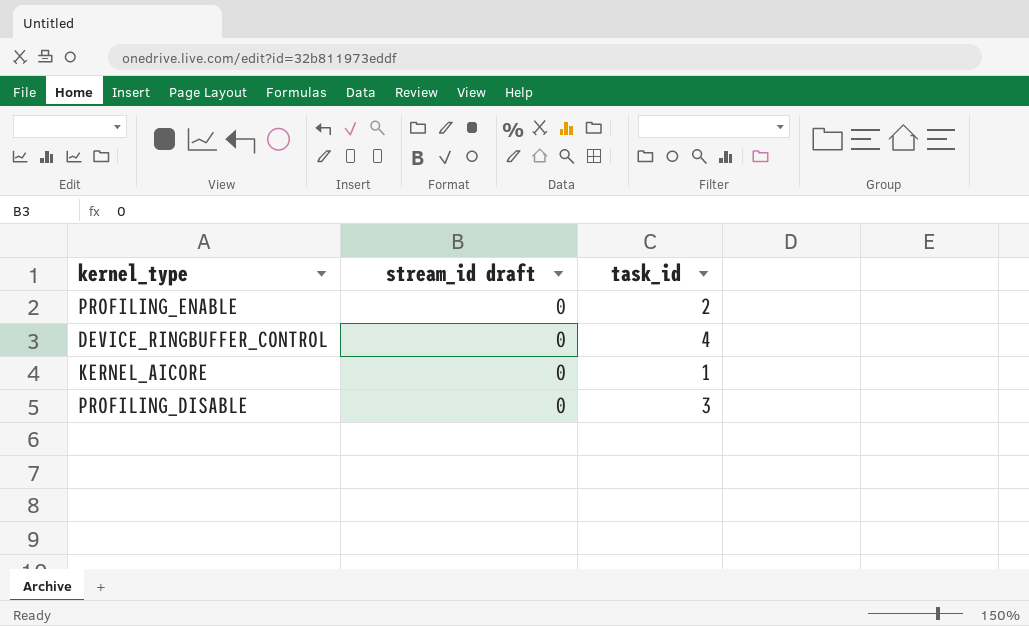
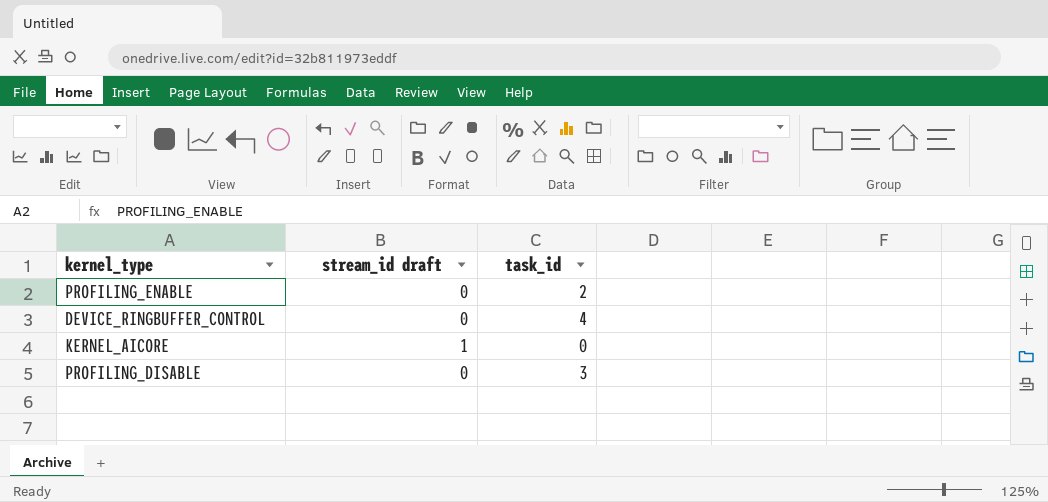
KERNEL_AICORE | stream_id draft: 0 -> 1
KERNEL_AICORE | task_id: 1 -> 0

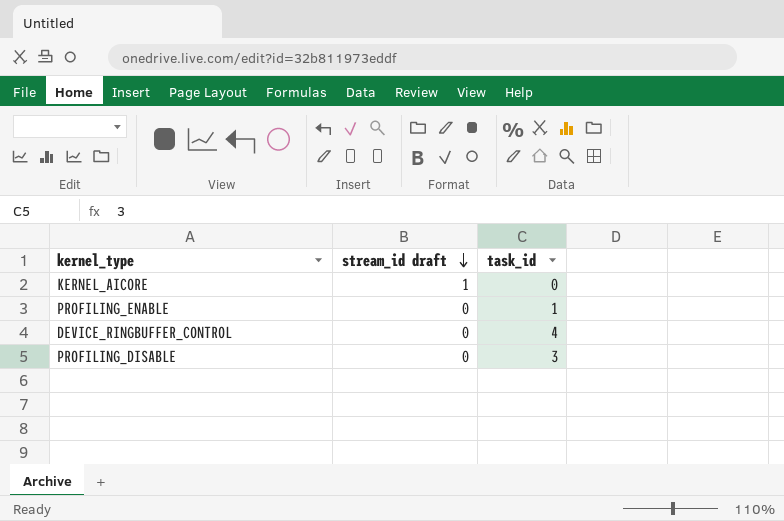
row order: none -> stream_id draft descending
PROFILING_ENABLE | task_id: 2 -> 1

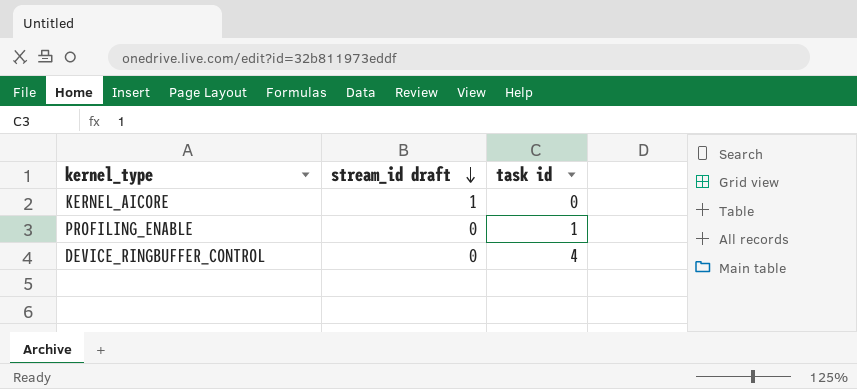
column name: task_id -> task id
row PROFILING_DISABLE: 0 | 3 -> none

